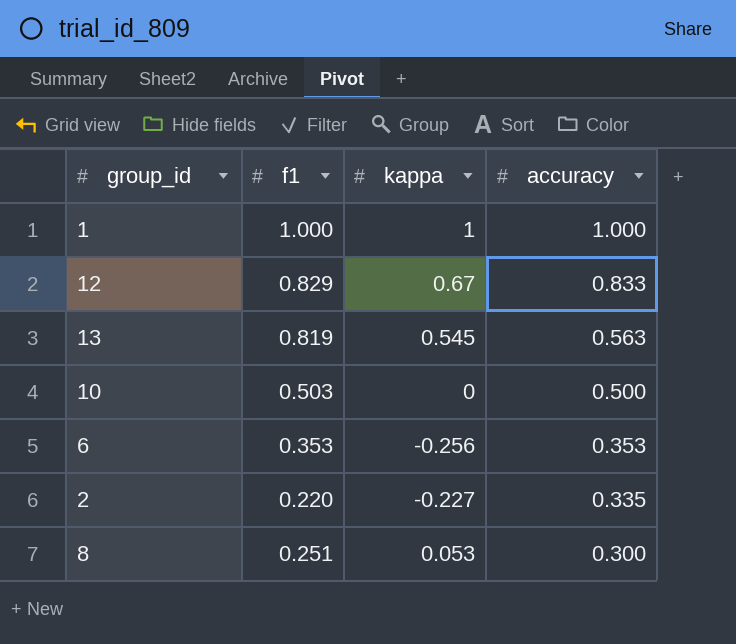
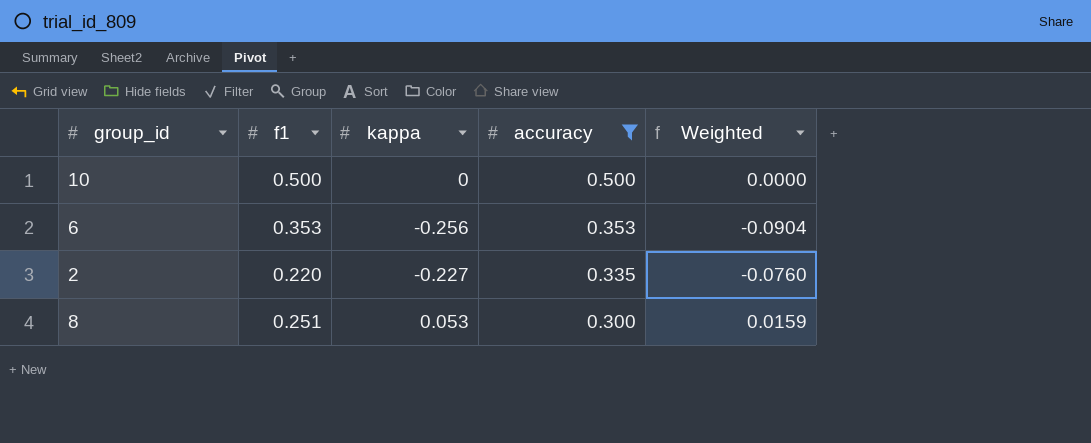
filter: none -> accuracy <= 0.500
column Weighted | formula: none -> [kappa] * [accuracy]
10 | f1: 0.503 -> 0.500

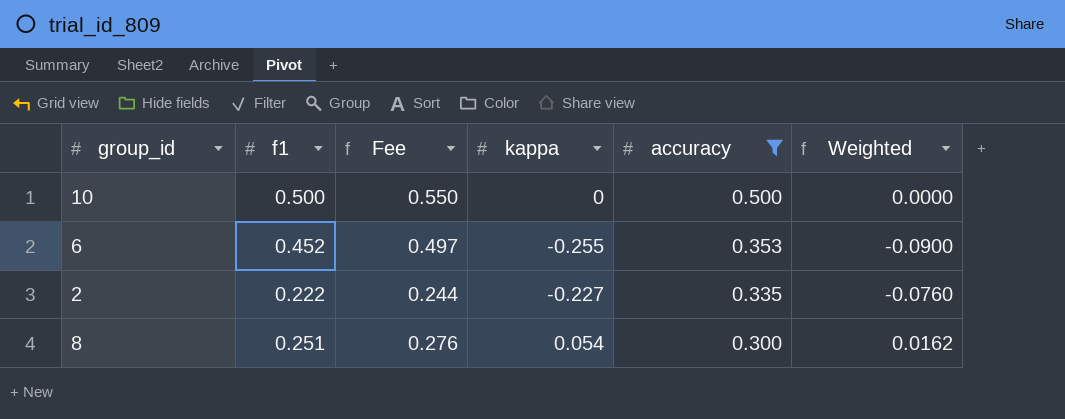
column Fee | formula: none -> [f1] * 1.1
6 | f1: 0.353 -> 0.452
6 | kappa: -0.256 -> -0.255
6 | Weighted: -0.0904 -> -0.0900
2 | f1: 0.220 -> 0.222
8 | kappa: 0.053 -> 0.054
8 | Weighted: 0.0159 -> 0.0162

